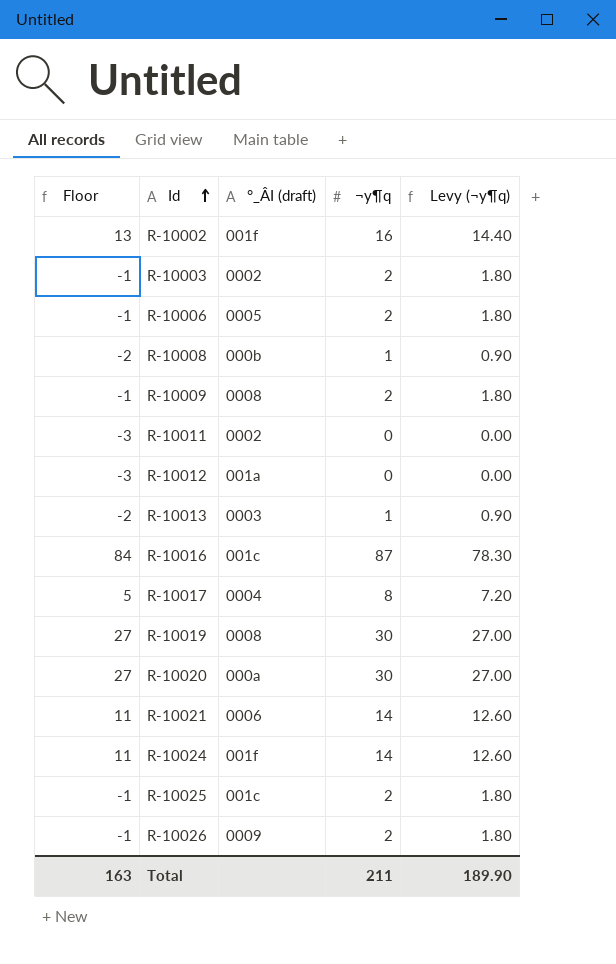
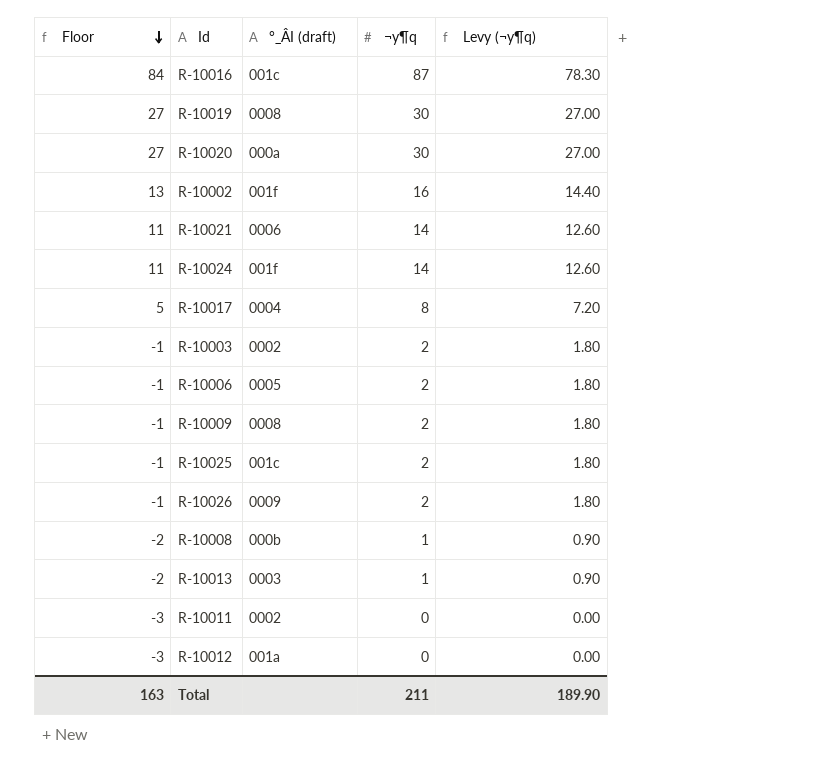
row order: Id ascending -> Floor descending

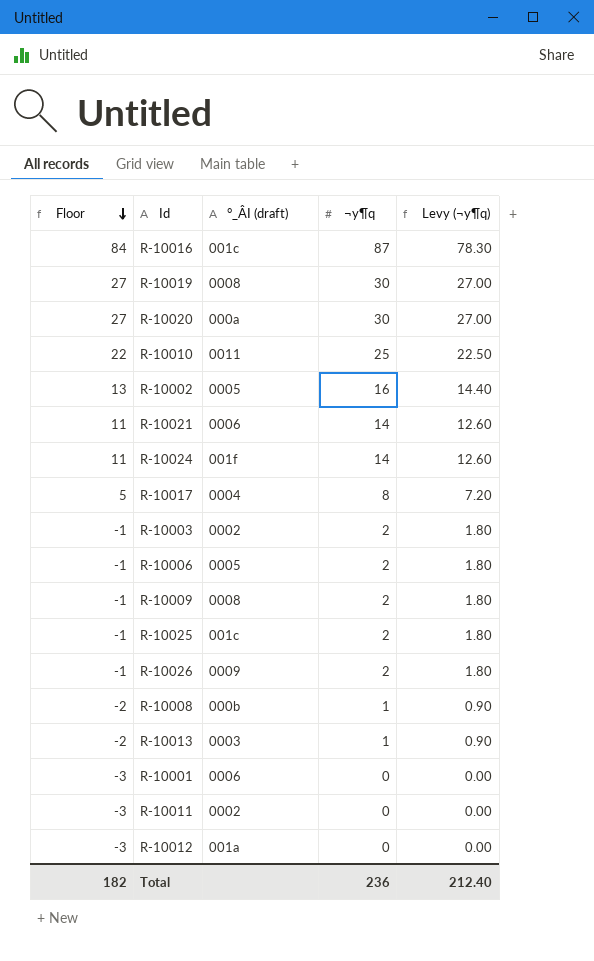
row R-10010: none -> 22 | 0011 | 25 | 22.50
R-10002 | °_ÂI (draft): 001f -> 0005
row R-10001: none -> -3 | 0006 | 0 | 0.00
Total | Floor: 163 -> 182
Total | ¬y¶q: 211 -> 236
Total | Levy (¬y¶q): 189.90 -> 212.40

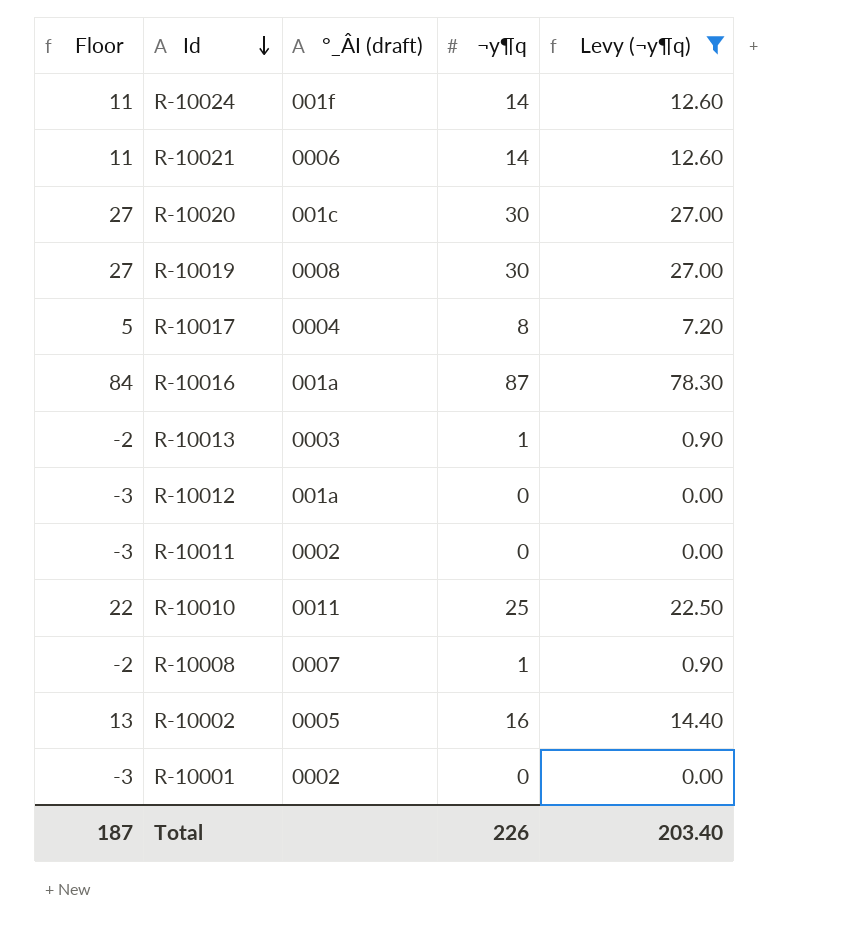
filter: none -> Levy (¬y¶q) != 1.80
row order: Floor descending -> Id descending
R-10020 | °_ÂI (draft): 000a -> 001c
R-10016 | °_ÂI (draft): 001c -> 001a
R-10008 | °_ÂI (draft): 000b -> 0007
R-10001 | °_ÂI (draft): 0006 -> 0002
Total | Floor: 182 -> 187
Total | ¬y¶q: 236 -> 226
Total | Levy (¬y¶q): 212.40 -> 203.40

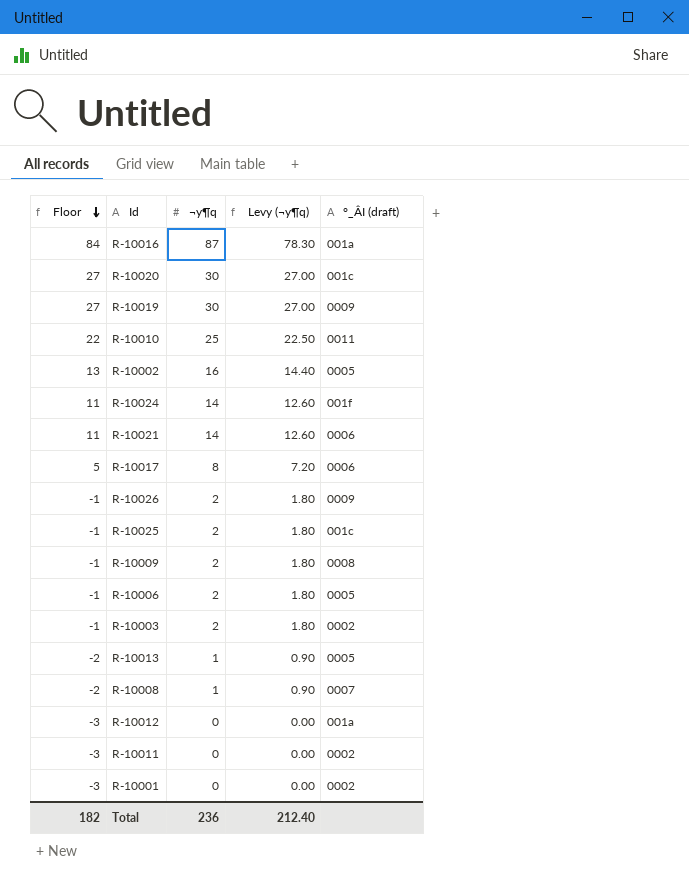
filter: Levy (¬y¶q) != 1.80 -> none
row order: Id descending -> Floor descending
column °_ÂI (draft) | position: 3 -> 5
R-10019 | °_ÂI (draft): 0008 -> 0009
R-10017 | °_ÂI (draft): 0004 -> 0006
R-10013 | °_ÂI (draft): 0003 -> 0005
Total | Floor: 187 -> 182
Total | ¬y¶q: 226 -> 236
Total | Levy (¬y¶q): 203.40 -> 212.40

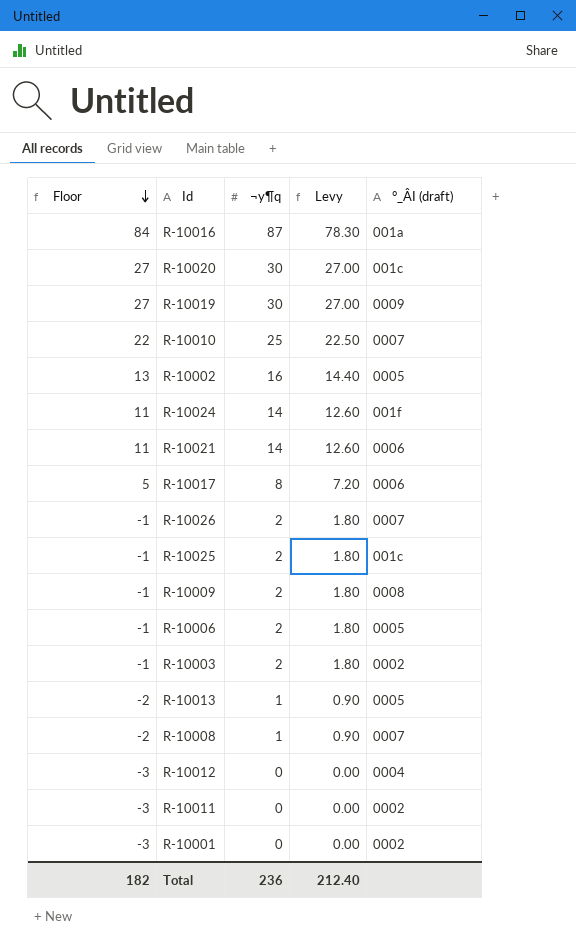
column name: Levy (¬y¶q) -> Levy
R-10010 | °_ÂI (draft): 0011 -> 0007
R-10026 | °_ÂI (draft): 0009 -> 0007
R-10012 | °_ÂI (draft): 001a -> 0004

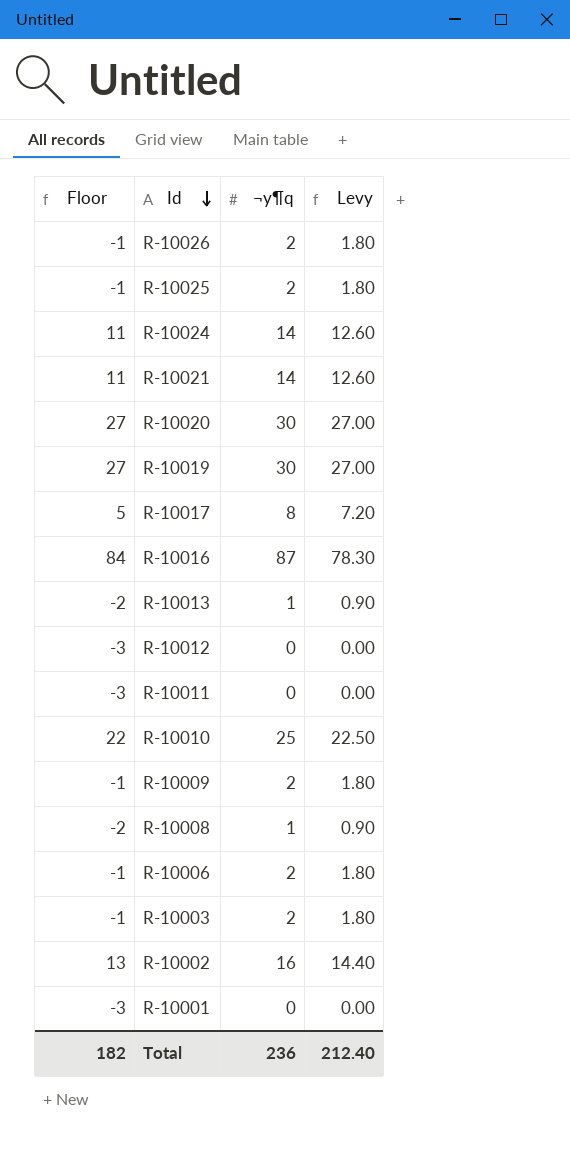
row order: Floor descending -> Id descending
column °_ÂI (draft) | position: 5 -> none

